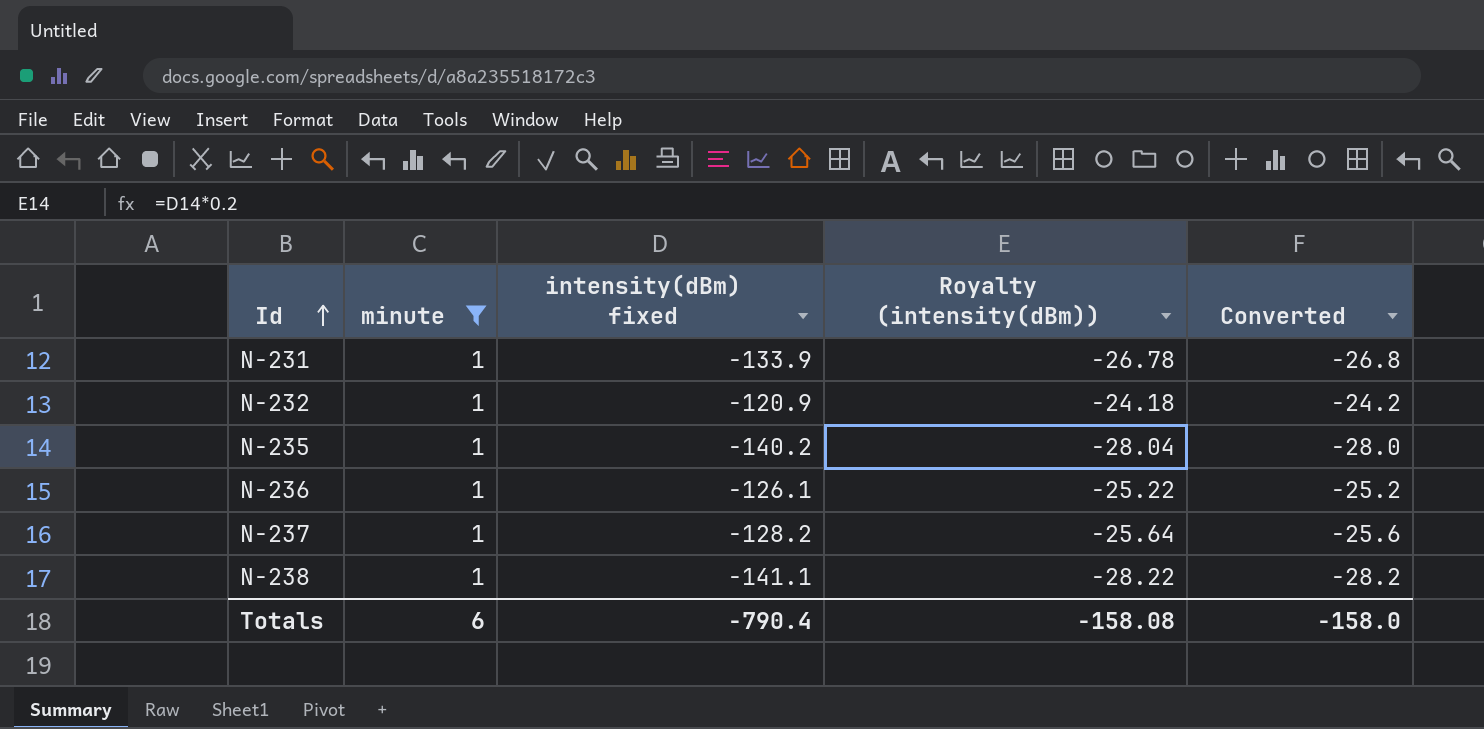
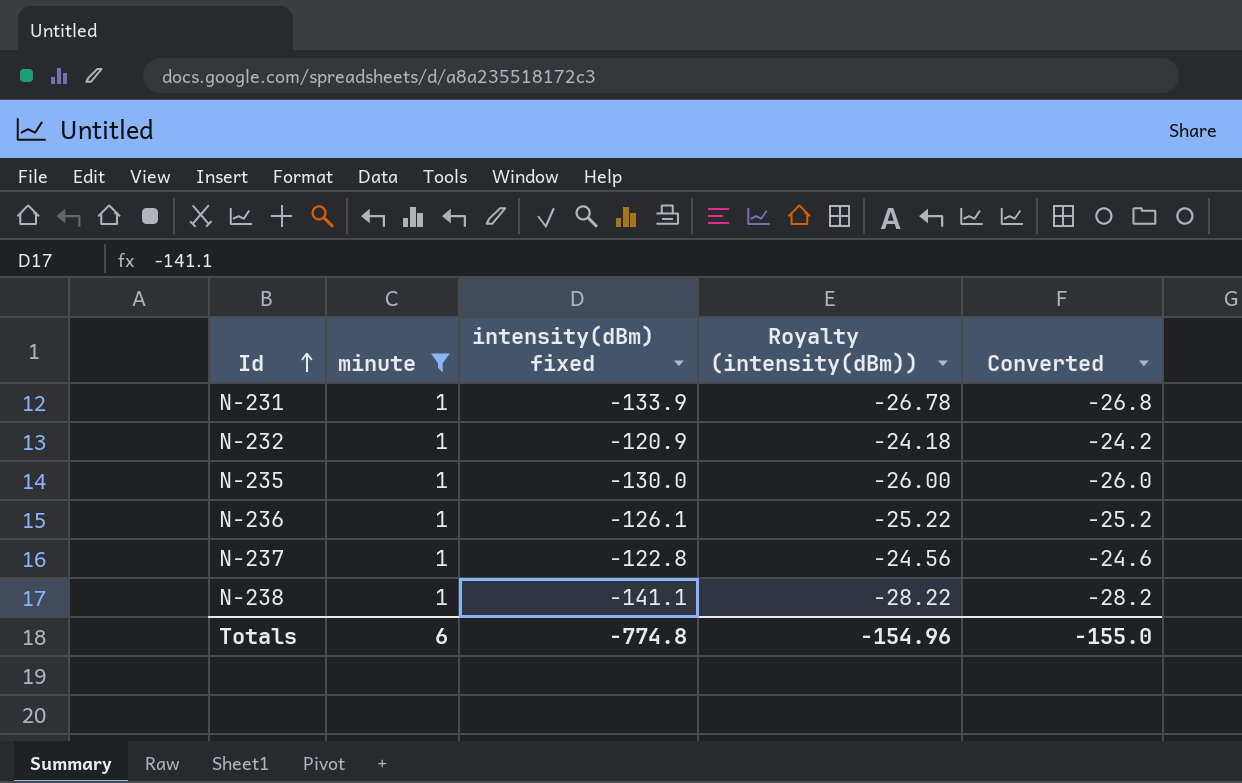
N-235 | intensity(dBm) fixed: -140.2 -> -130.0
N-235 | Royalty (intensity(dBm)): -28.04 -> -26.00
N-235 | Converted: -28.0 -> -26.0
N-237 | intensity(dBm) fixed: -128.2 -> -122.8
N-237 | Royalty (intensity(dBm)): -25.64 -> -24.56
N-237 | Converted: -25.6 -> -24.6
Totals | intensity(dBm) fixed: -790.4 -> -774.8
Totals | Royalty (intensity(dBm)): -158.08 -> -154.96
Totals | Converted: -158.0 -> -155.0

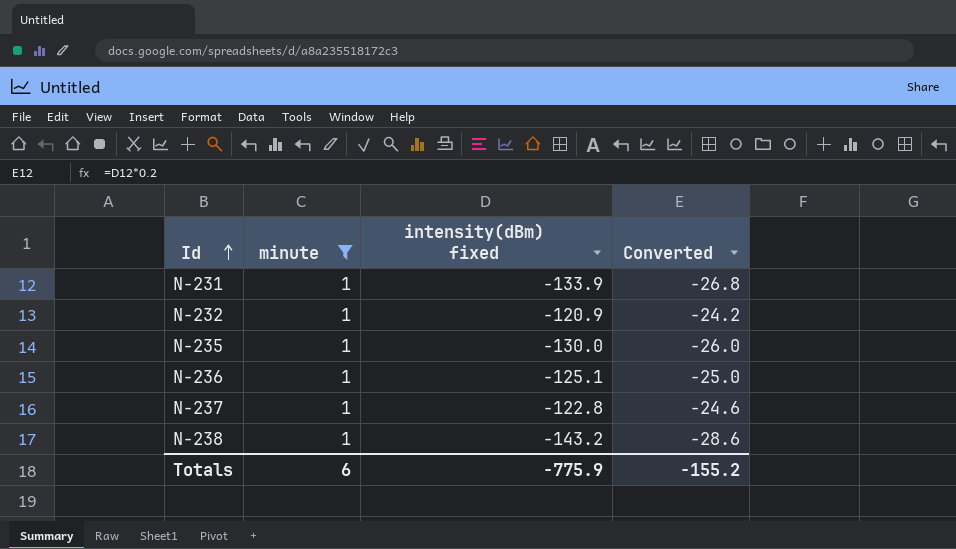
column Royalty (intensity(dBm)) | formula: [intensity(dBm) fixed] * 0.2 -> none
N-236 | intensity(dBm) fixed: -126.1 -> -125.1
N-236 | Converted: -25.2 -> -25.0
N-238 | intensity(dBm) fixed: -141.1 -> -143.2
N-238 | Converted: -28.2 -> -28.6
Totals | intensity(dBm) fixed: -774.8 -> -775.9
Totals | Converted: -155.0 -> -155.2

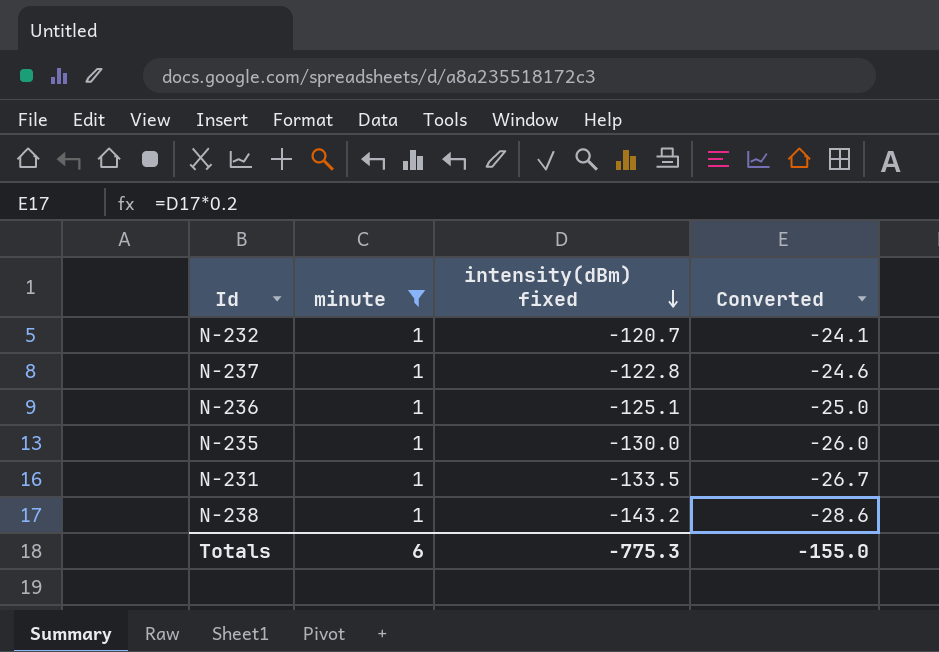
row order: Id ascending -> intensity(dBm) fixed descending
N-232 | intensity(dBm) fixed: -120.9 -> -120.7
N-232 | Converted: -24.2 -> -24.1
N-231 | intensity(dBm) fixed: -133.9 -> -133.5
N-231 | Converted: -26.8 -> -26.7
Totals | intensity(dBm) fixed: -775.9 -> -775.3
Totals | Converted: -155.2 -> -155.0

